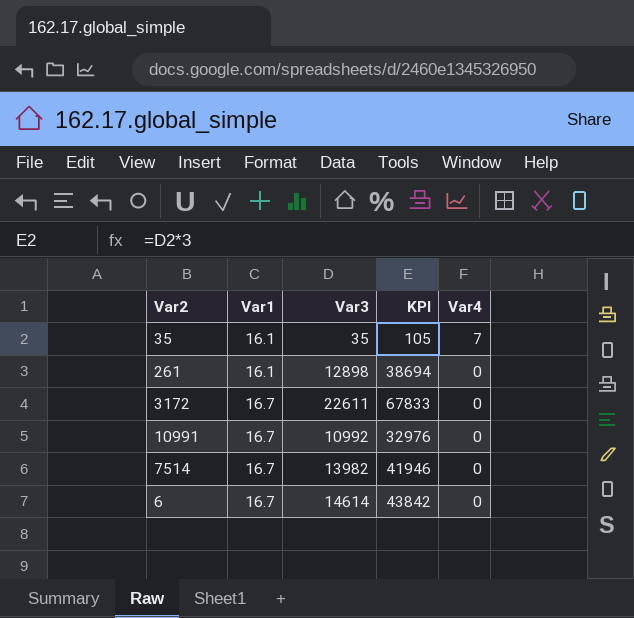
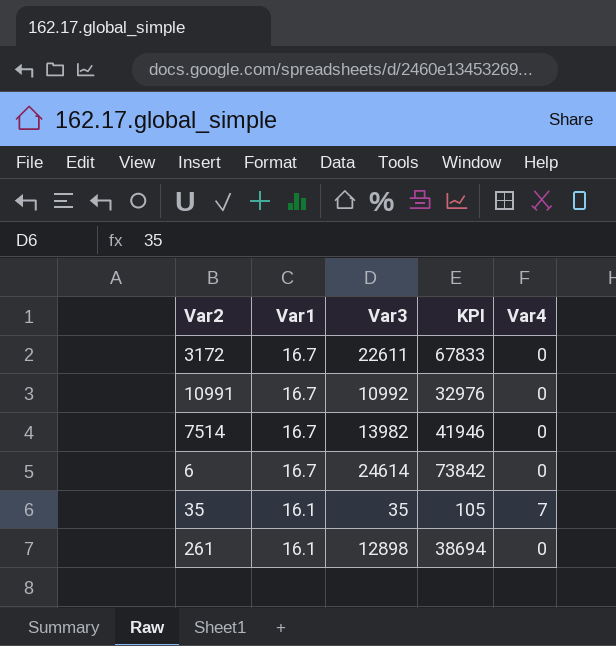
row order: Var1 ascending -> Var1 descending
6 | Var3: 14614 -> 24614
6 | KPI: 43842 -> 73842

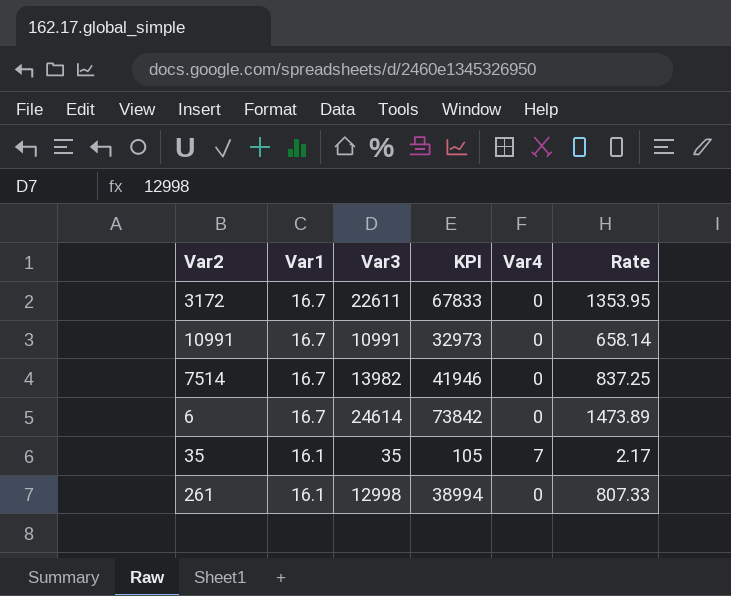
column Rate | formula: none -> [Var3] / [Var1]
10991 | Var3: 10992 -> 10991
10991 | KPI: 32976 -> 32973
261 | Var3: 12898 -> 12998
261 | KPI: 38694 -> 38994

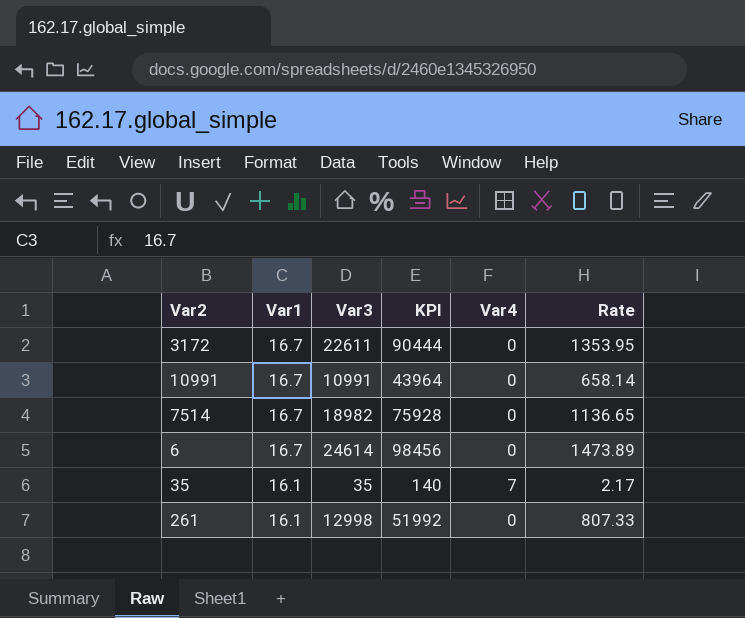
column KPI | formula: [Var3] * 3 -> [Var3] * 4
7514 | Var3: 13982 -> 18982
7514 | Rate: 837.25 -> 1136.65

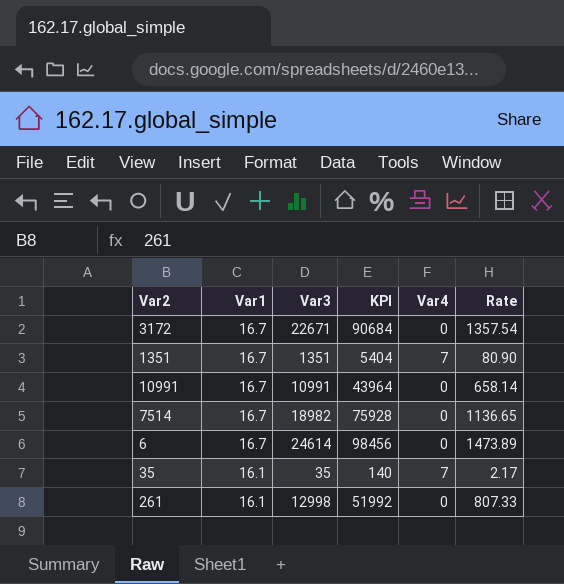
3172 | Var3: 22611 -> 22671
3172 | KPI: 90444 -> 90684
3172 | Rate: 1353.95 -> 1357.54
row 1351: none -> 16.7 | 1351 | 5404 | 7 | 80.90

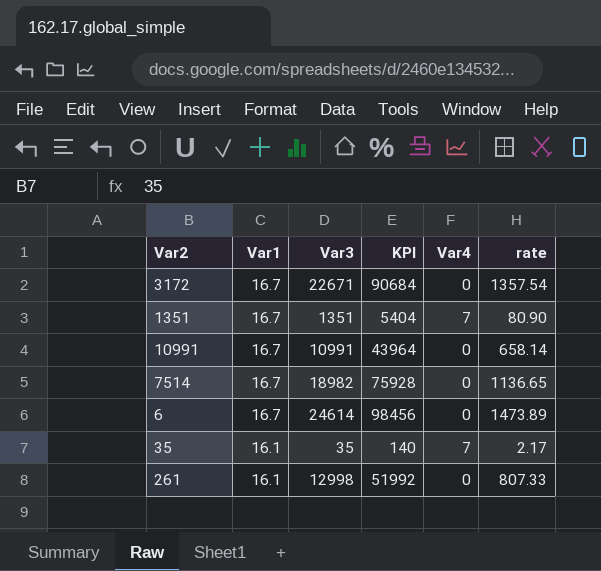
column name: Rate -> rate

